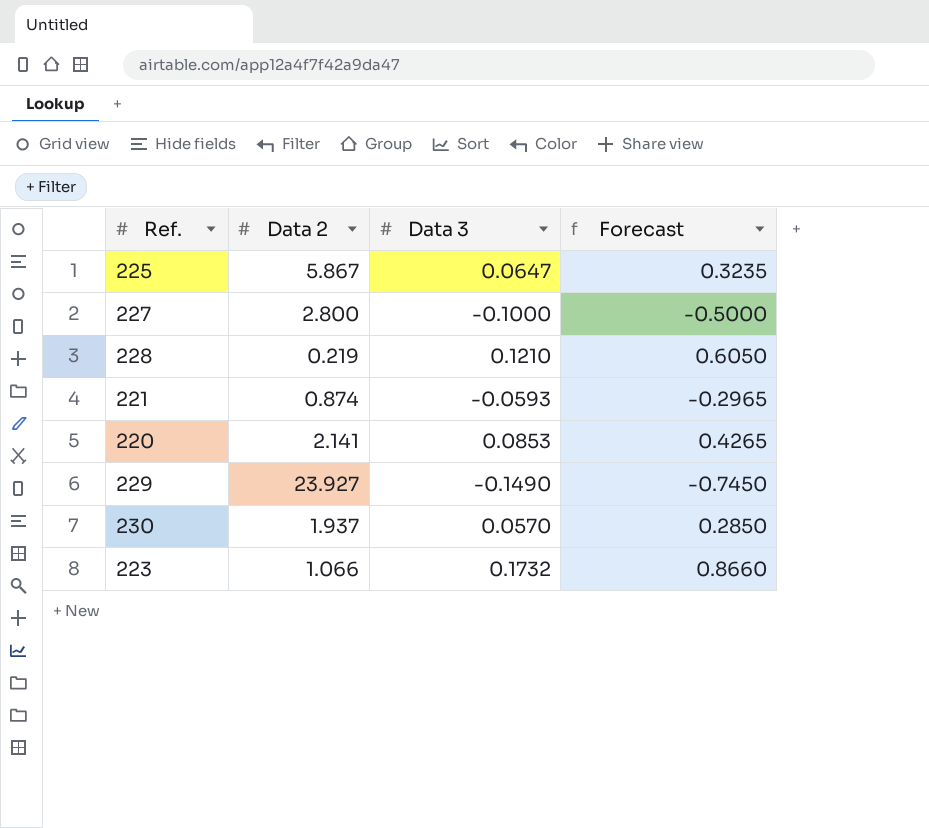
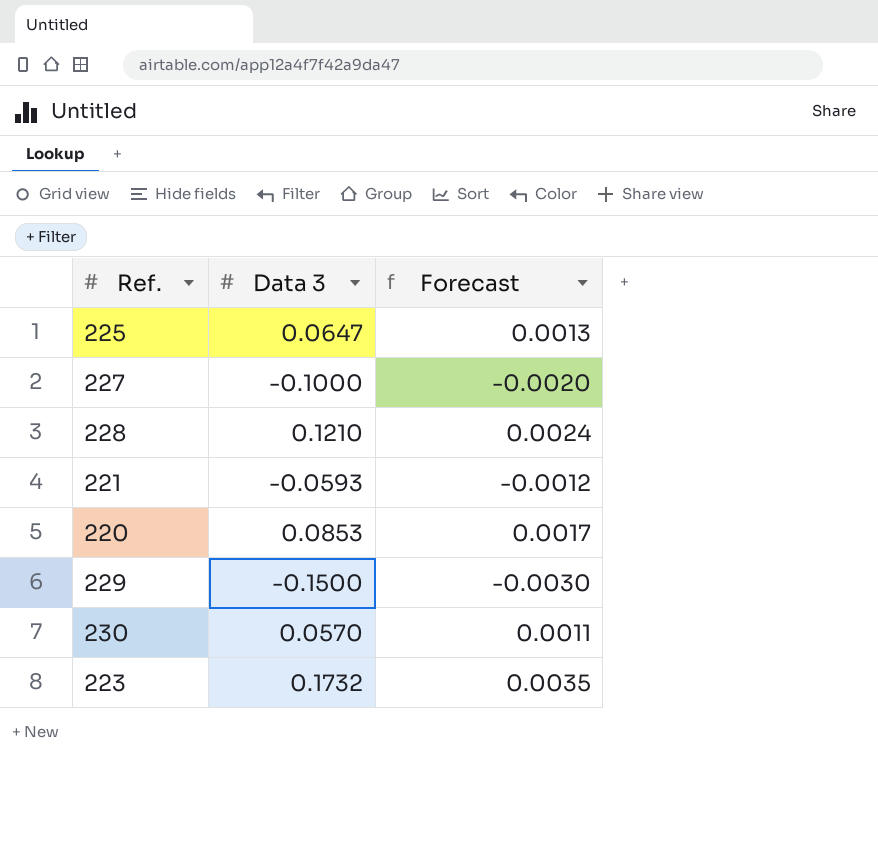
column Data 2 | position: 2 -> none
column Forecast | formula: [Data 3] * 5 -> [Data 3] * 0.02
229 | Data 3: -0.1490 -> -0.1500

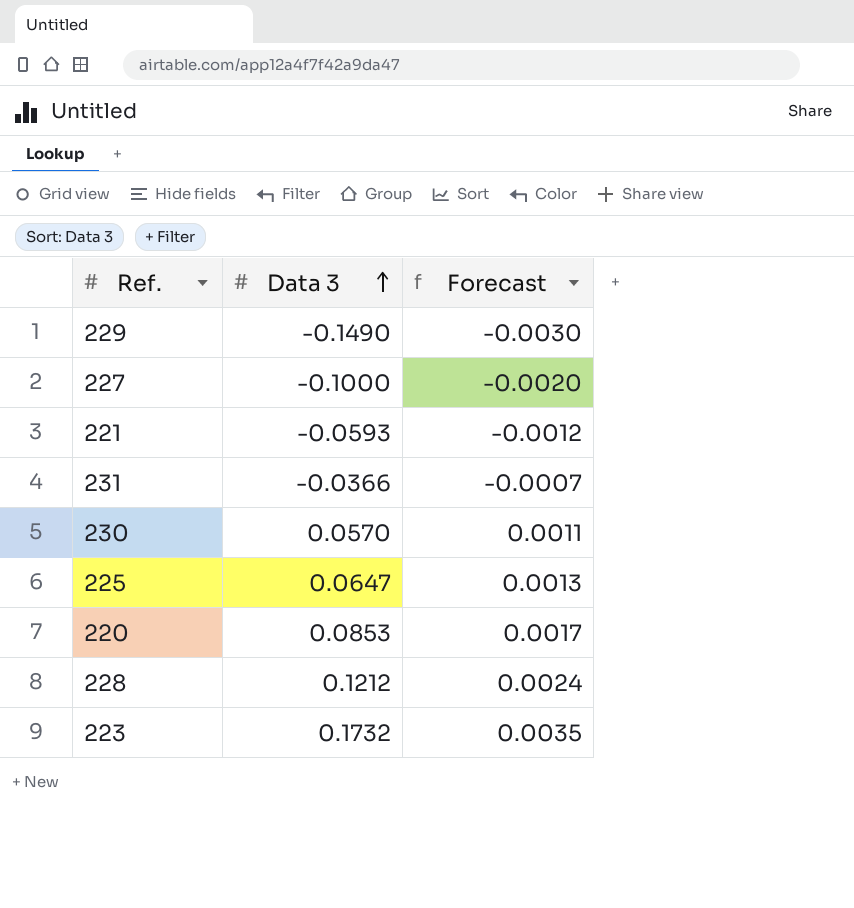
row order: none -> Data 3 ascending
229 | Data 3: -0.1500 -> -0.1490
row 231: none -> -0.0366 | -0.0007
228 | Data 3: 0.1210 -> 0.1212

